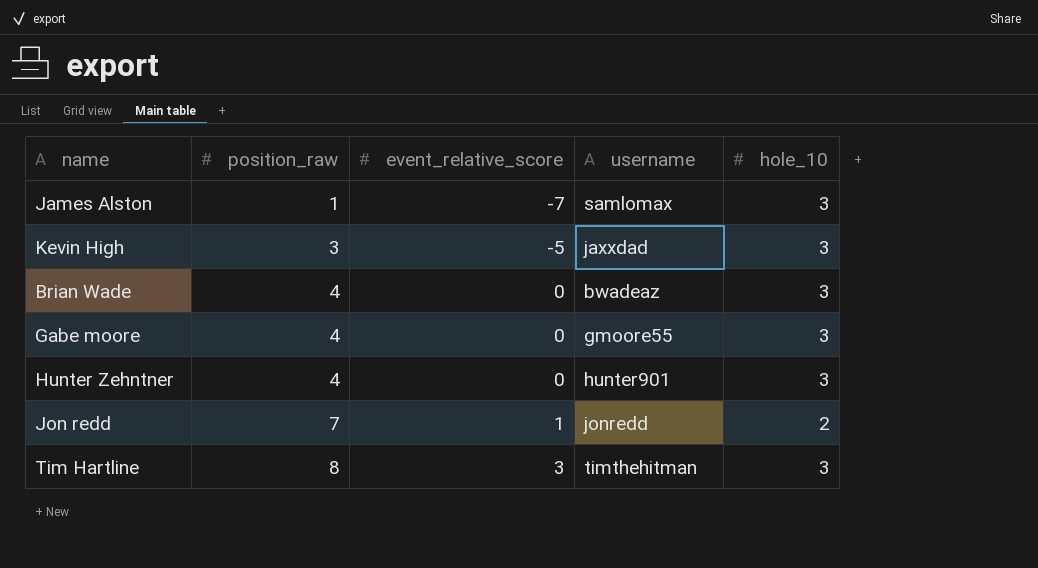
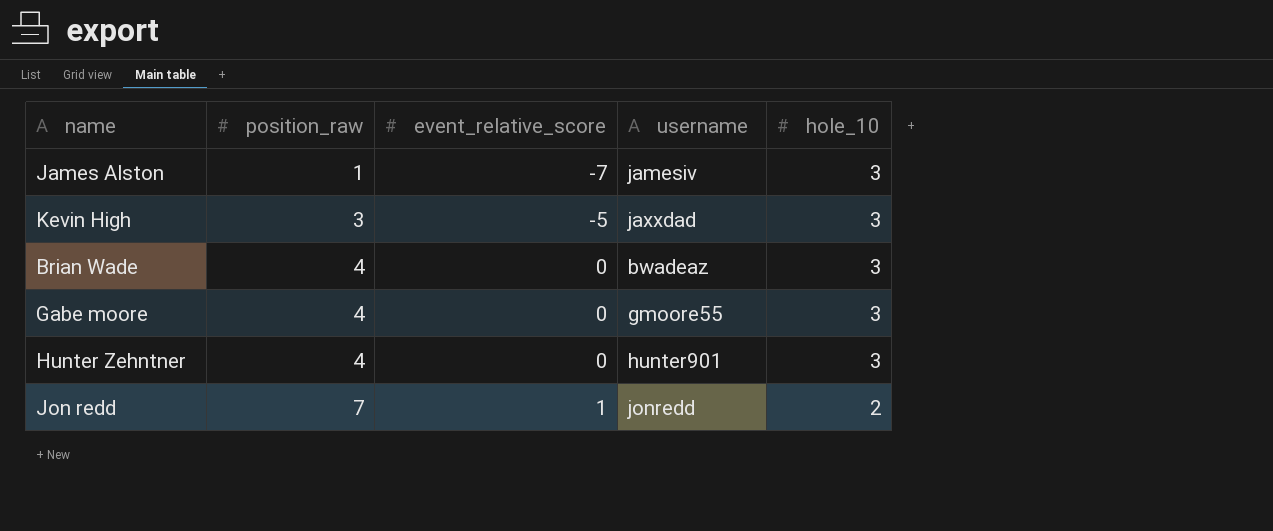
row Tim Hartline: 8 | 3 | timthehitman | 3 -> none
James Alston | username: samlomax -> jamesiv

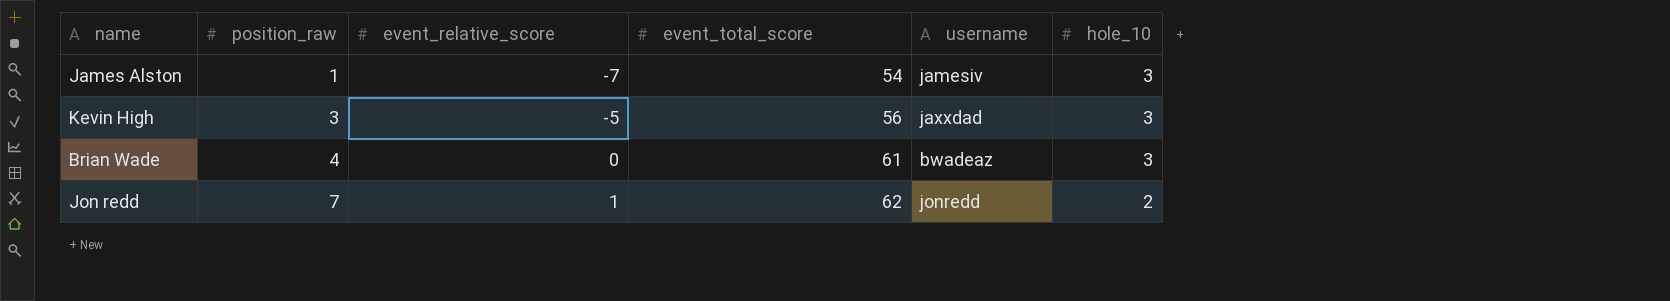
column event_total_score | position: none -> 4
row Gabe moore: 4 | 0 | gmoore55 | 3 -> none
row Hunter Zehntner: 4 | 0 | hunter901 | 3 -> none

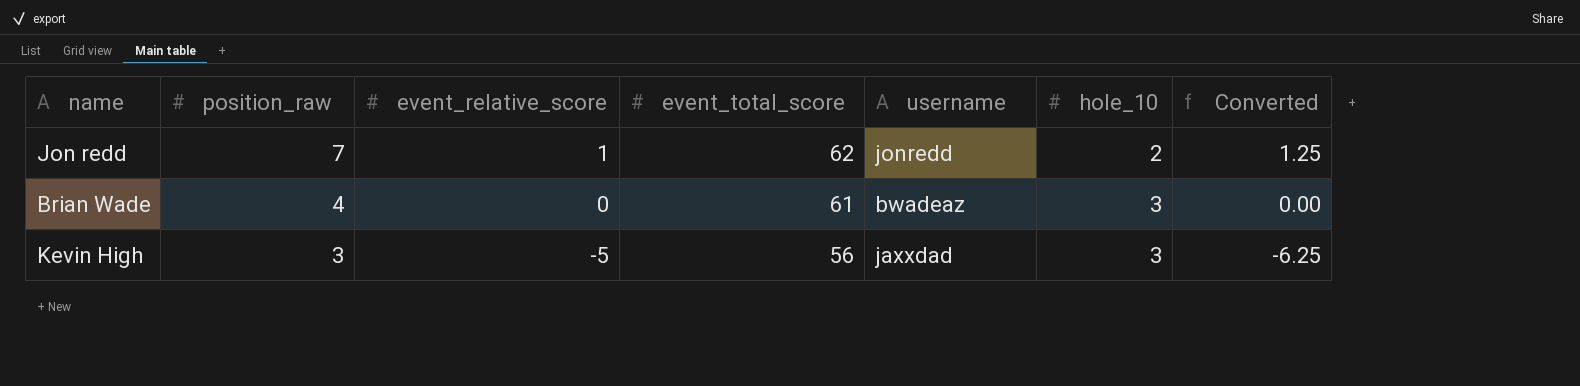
row order: position_raw ascending -> position_raw descending
column Converted | formula: none -> [event_relative_score] * 1.25
row James Alston: 1 | -7 | 54 | jamesiv | 3 -> none

